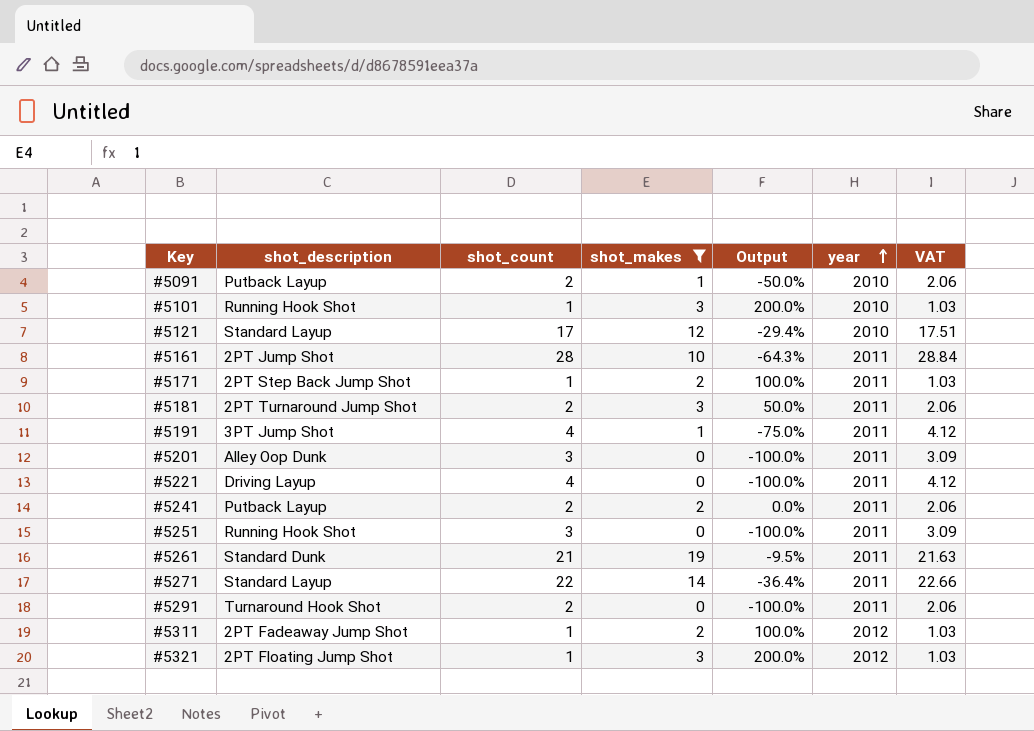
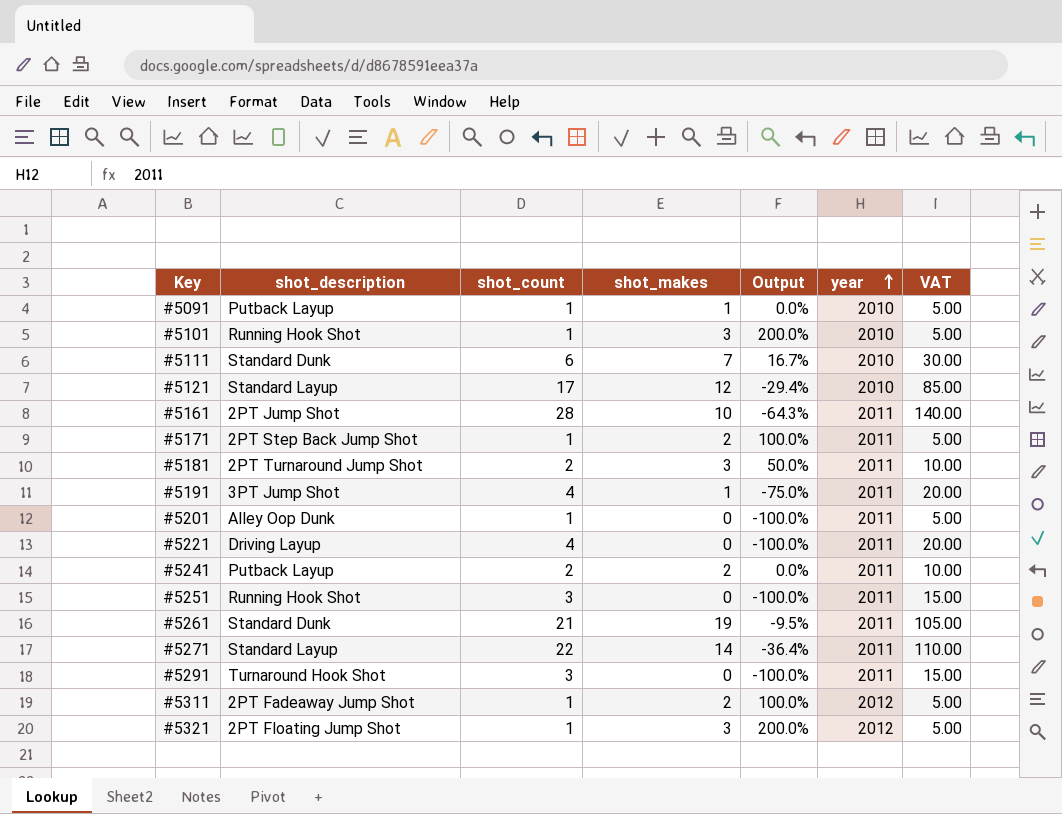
filter: shot_makes != 7 -> none
column VAT | formula: [shot_count] * 1.03 -> [shot_count] * 5
#5091 | shot_count: 2 -> 1
#5091 | Output: -50.0% -> 0.0%
#5201 | shot_count: 3 -> 1
#5291 | shot_count: 2 -> 3

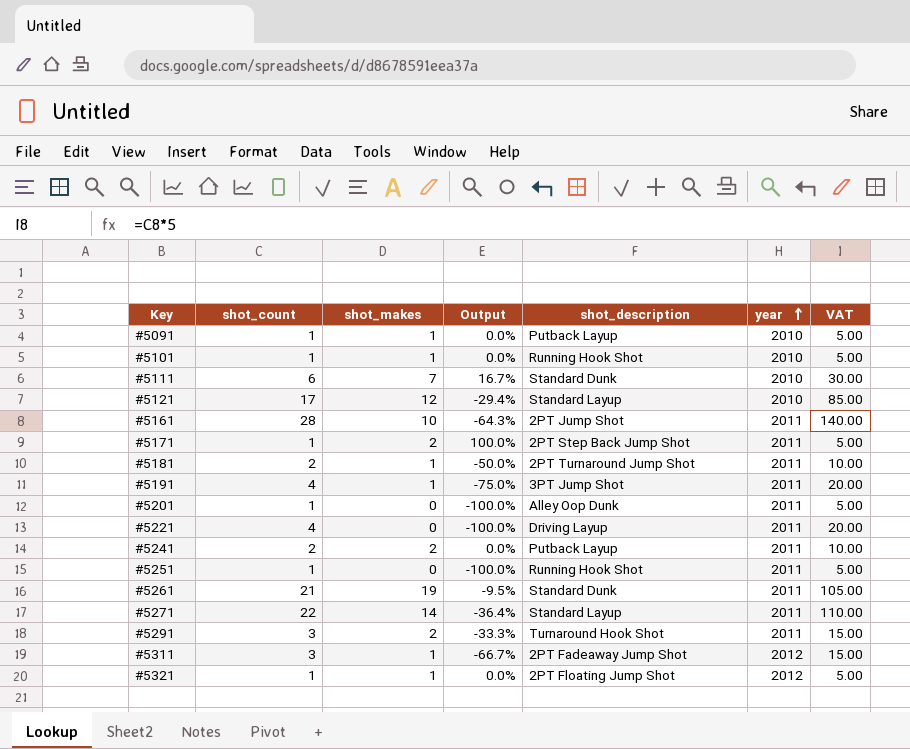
column shot_description | position: 2 -> 5
#5101 | shot_makes: 3 -> 1
#5101 | Output: 200.0% -> 0.0%
#5181 | shot_makes: 3 -> 1
#5181 | Output: 50.0% -> -50.0%
#5251 | shot_count: 3 -> 1
#5251 | VAT: 15.00 -> 5.00
#5291 | shot_makes: 0 -> 2
#5291 | Output: -100.0% -> -33.3%
#5311 | shot_count: 1 -> 3
#5311 | shot_makes: 2 -> 1
#5311 | Output: 100.0% -> -66.7%
#5311 | VAT: 5.00 -> 15.00
#5321 | shot_makes: 3 -> 1
#5321 | Output: 200.0% -> 0.0%

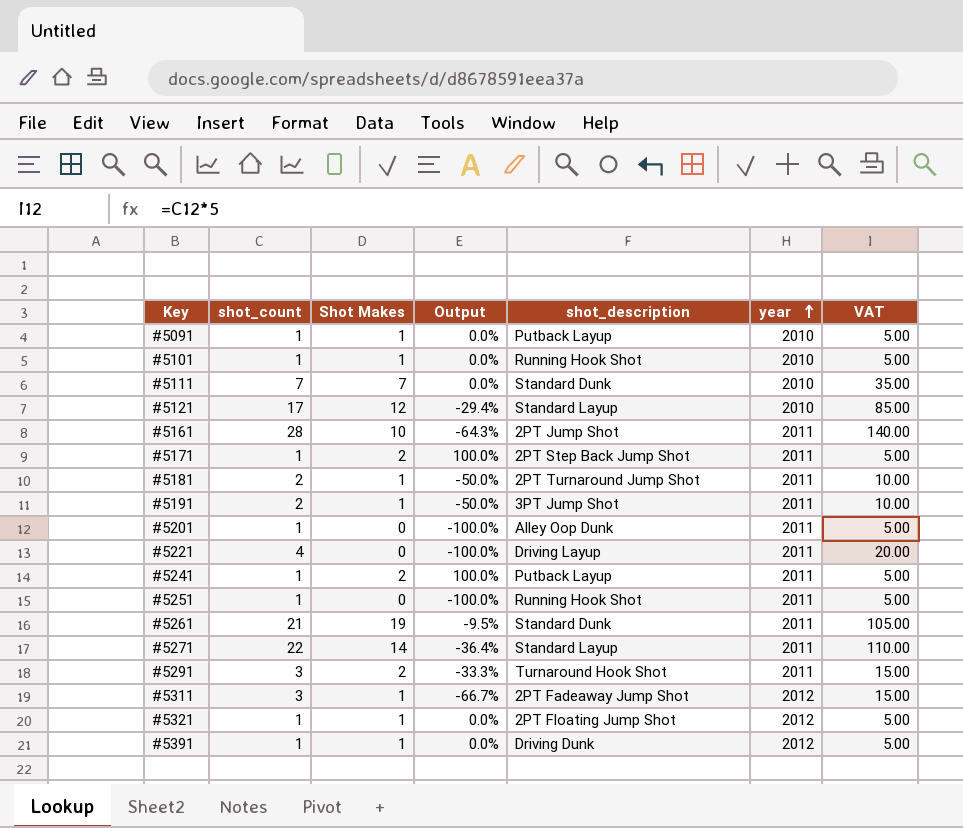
column name: shot_makes -> Shot Makes
#5111 | shot_count: 6 -> 7
#5111 | Output: 16.7% -> 0.0%
#5111 | VAT: 30.00 -> 35.00
#5191 | shot_count: 4 -> 2
#5191 | Output: -75.0% -> -50.0%
#5191 | VAT: 20.00 -> 10.00
#5241 | shot_count: 2 -> 1
#5241 | Output: 0.0% -> 100.0%
#5241 | VAT: 10.00 -> 5.00
row #5391: none -> 1 | 1 | 0.0% | Driving Dunk | 2012 | 5.00

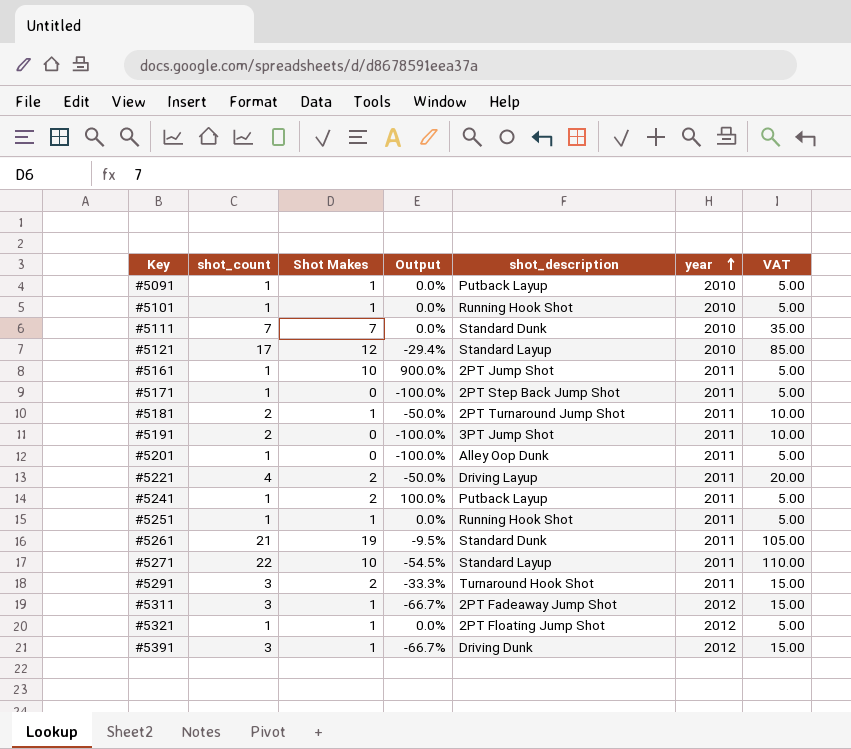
#5161 | shot_count: 28 -> 1
#5161 | Output: -64.3% -> 900.0%
#5161 | VAT: 140.00 -> 5.00
#5171 | Shot Makes: 2 -> 0
#5171 | Output: 100.0% -> -100.0%
#5191 | Shot Makes: 1 -> 0
#5191 | Output: -50.0% -> -100.0%
#5221 | Shot Makes: 0 -> 2
#5221 | Output: -100.0% -> -50.0%
#5251 | Shot Makes: 0 -> 1
#5251 | Output: -100.0% -> 0.0%
#5271 | Shot Makes: 14 -> 10
#5271 | Output: -36.4% -> -54.5%
#5391 | shot_count: 1 -> 3
#5391 | Output: 0.0% -> -66.7%
#5391 | VAT: 5.00 -> 15.00

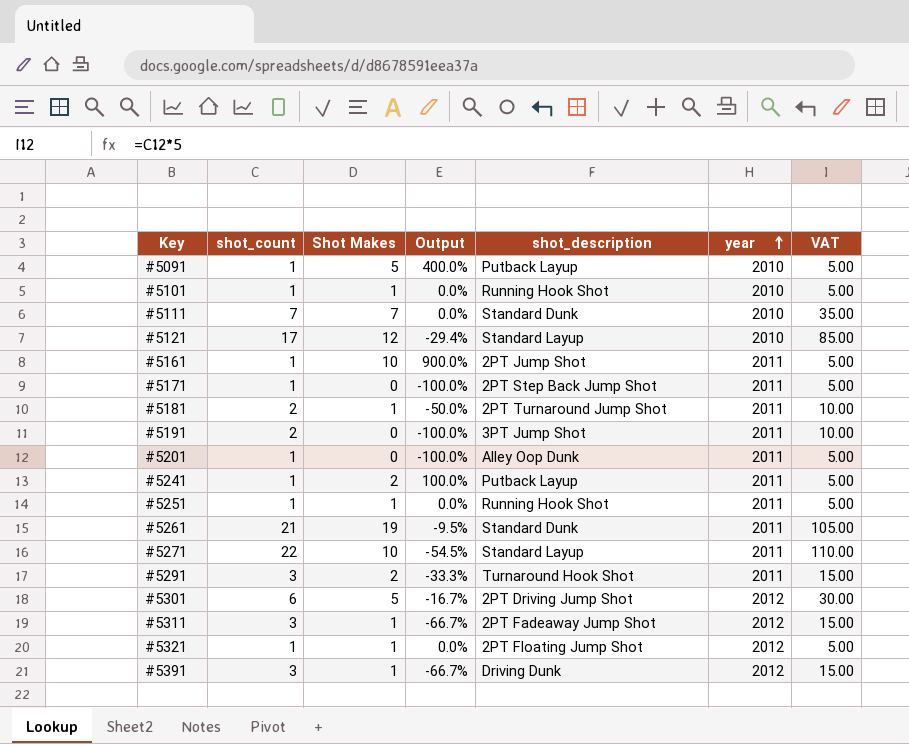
row #5221: 4 | 2 | -50.0% | Driving Layup | 2011 | 20.00 -> none
#5091 | Shot Makes: 1 -> 5
#5091 | Output: 0.0% -> 400.0%
row #5301: none -> 6 | 5 | -16.7% | 2PT Driving Jump Shot | 2012 | 30.00

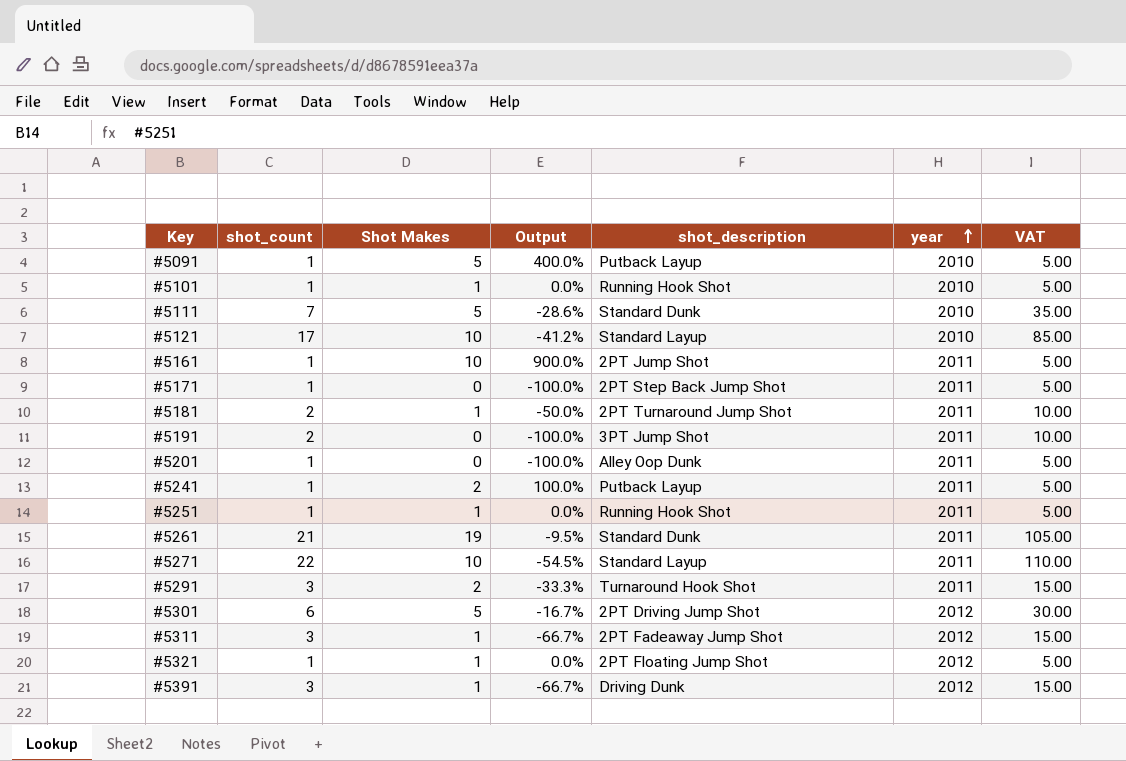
#5111 | Shot Makes: 7 -> 5
#5111 | Output: 0.0% -> -28.6%
#5121 | Shot Makes: 12 -> 10
#5121 | Output: -29.4% -> -41.2%

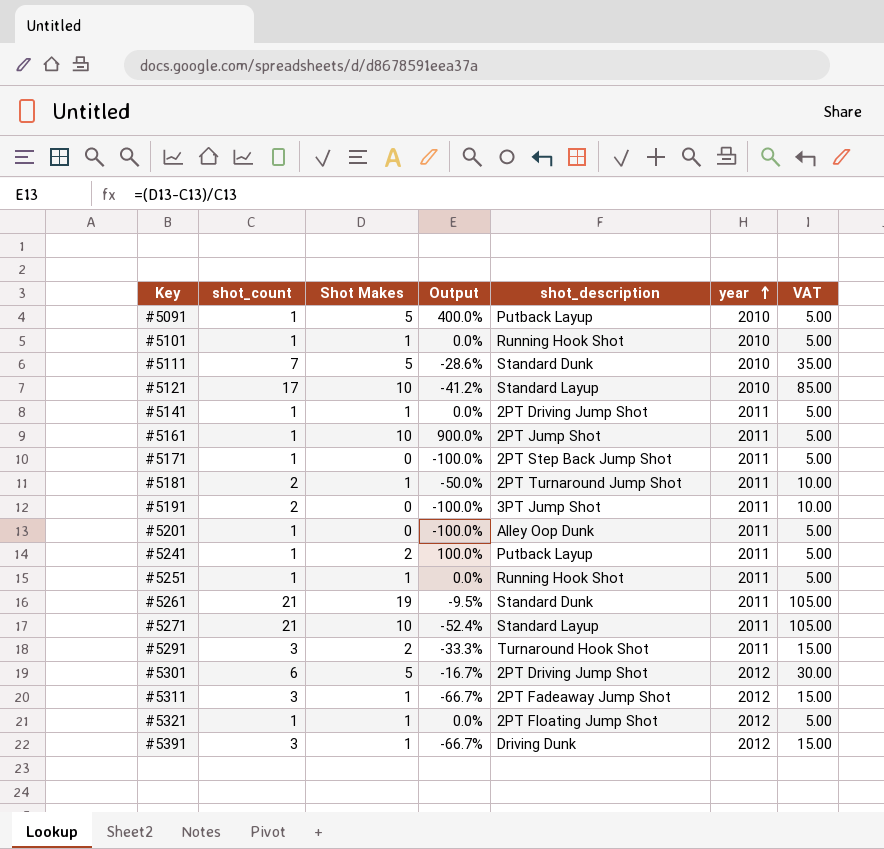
row #5141: none -> 1 | 1 | 0.0% | 2PT Driving Jump Shot | 2011 | 5.00
#5271 | shot_count: 22 -> 21
#5271 | Output: -54.5% -> -52.4%
#5271 | VAT: 110.00 -> 105.00

